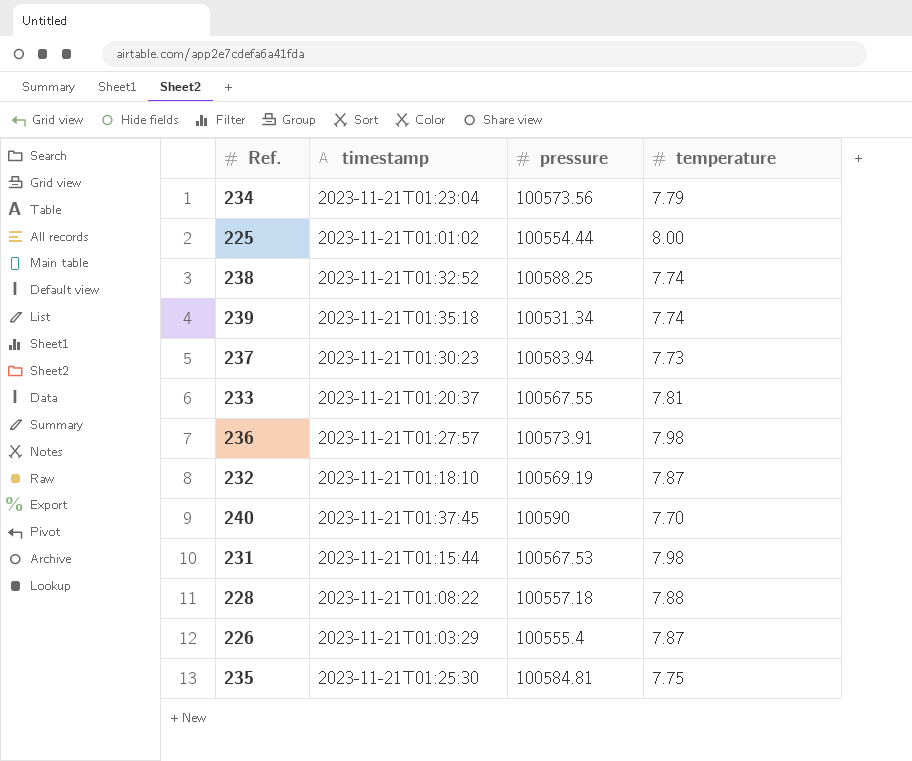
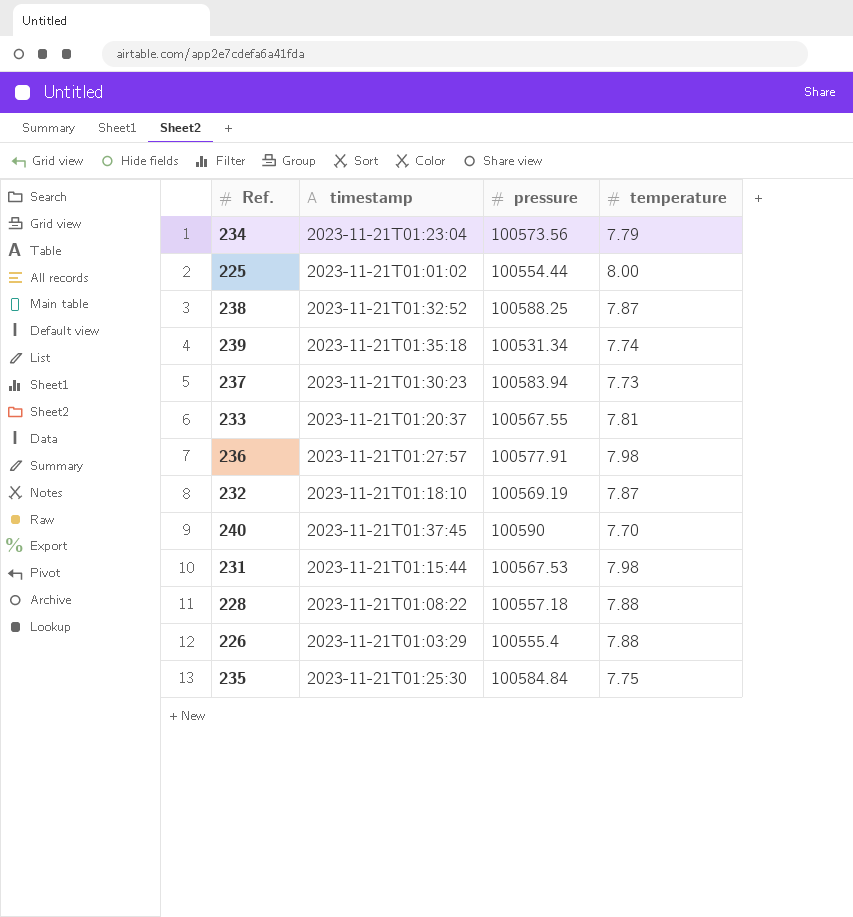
238 | temperature: 7.74 -> 7.87
236 | pressure: 100573.91 -> 100577.91
226 | temperature: 7.87 -> 7.88
235 | pressure: 100584.81 -> 100584.84

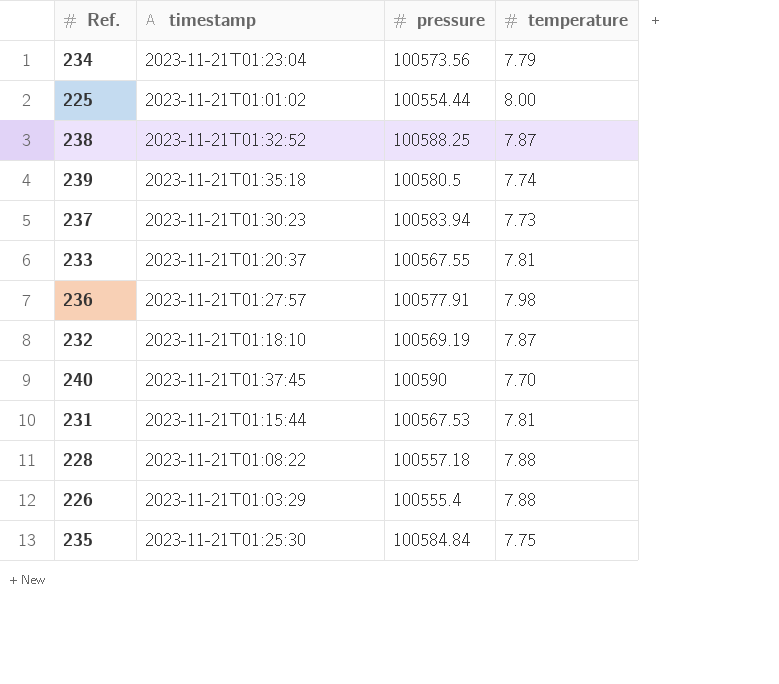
239 | pressure: 100531.34 -> 100580.5
231 | temperature: 7.98 -> 7.81

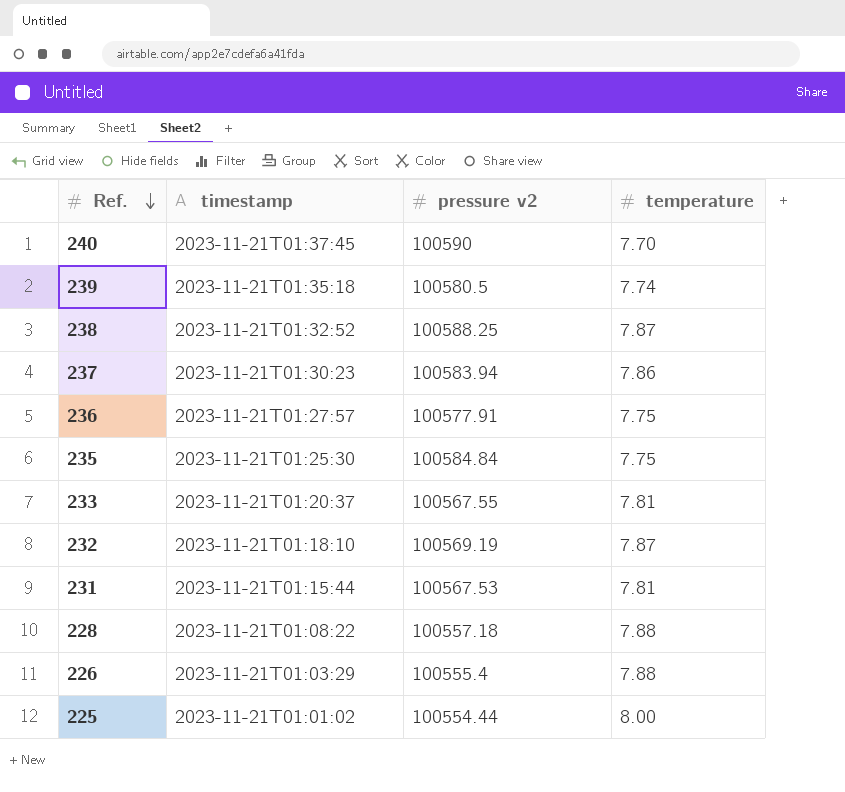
row order: none -> Ref. descending
column name: pressure -> pressure v2
row 234: 2023-11-21T01:23:04 | 100573.56 | 7.79 -> none
237 | temperature: 7.73 -> 7.86
236 | temperature: 7.98 -> 7.75

